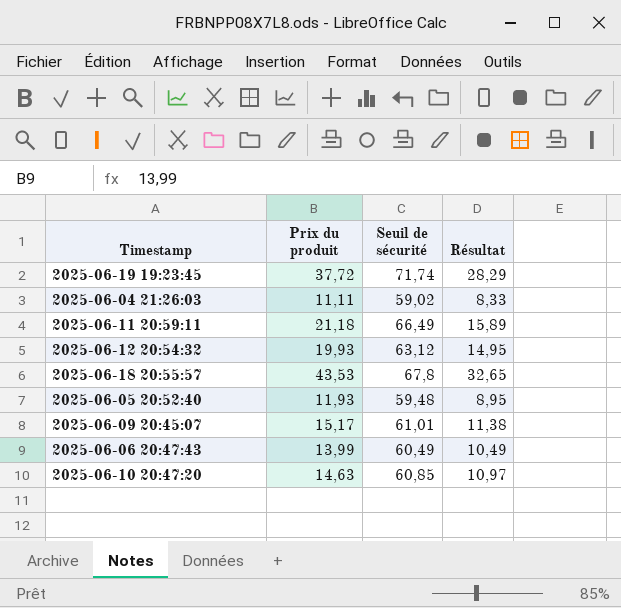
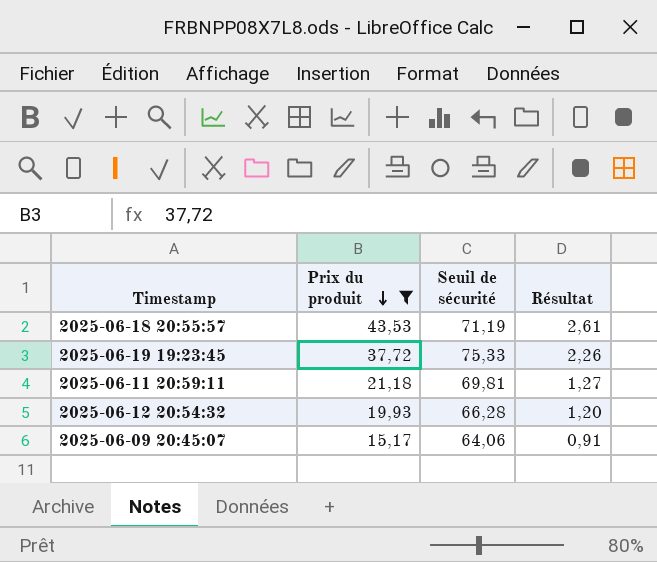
filter: none -> Prix du produit >= 15,17
row order: none -> Prix du produit descending
column Résultat | formula: [Prix du produit] * 0,75 -> [Prix du produit] * 0,06
2025-06-18 20:55:57 | Seuil de sécurité: 67,8 -> 71,19
2025-06-19 19:23:45 | Seuil de sécurité: 71,74 -> 75,33
2025-06-11 20:59:11 | Seuil de sécurité: 66,49 -> 69,81
2025-06-12 20:54:32 | Seuil de sécurité: 63,12 -> 66,28
2025-06-09 20:45:07 | Seuil de sécurité: 61,01 -> 64,06

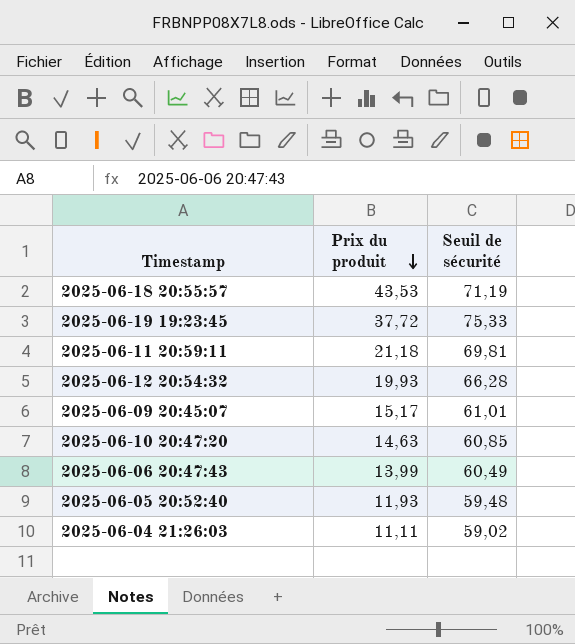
filter: Prix du produit >= 15,17 -> none
column Résultat | formula: [Prix du produit] * 0,06 -> none
2025-06-09 20:45:07 | Seuil de sécurité: 64,06 -> 61,01

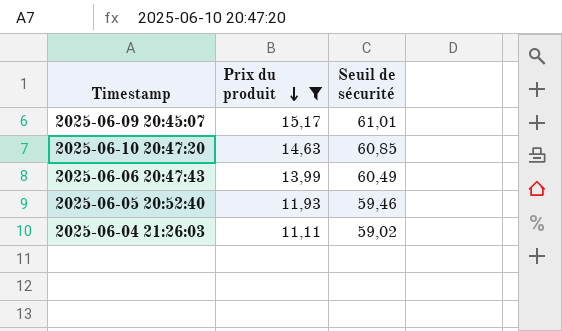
filter: none -> Prix du produit <= 15,17
2025-06-05 20:52:40 | Seuil de sécurité: 59,48 -> 59,46

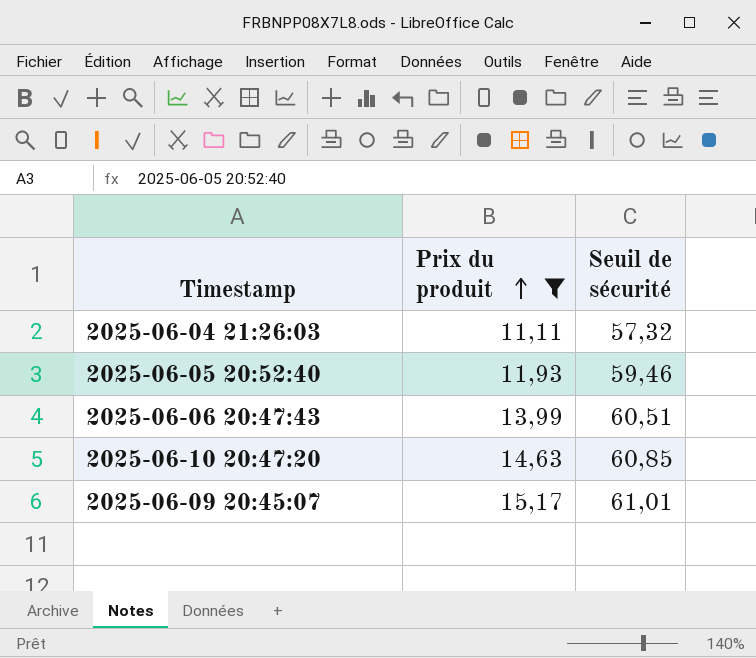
row order: Prix du produit descending -> Prix du produit ascending
2025-06-04 21:26:03 | Seuil de sécurité: 59,02 -> 57,32
2025-06-06 20:47:43 | Seuil de sécurité: 60,49 -> 60,51

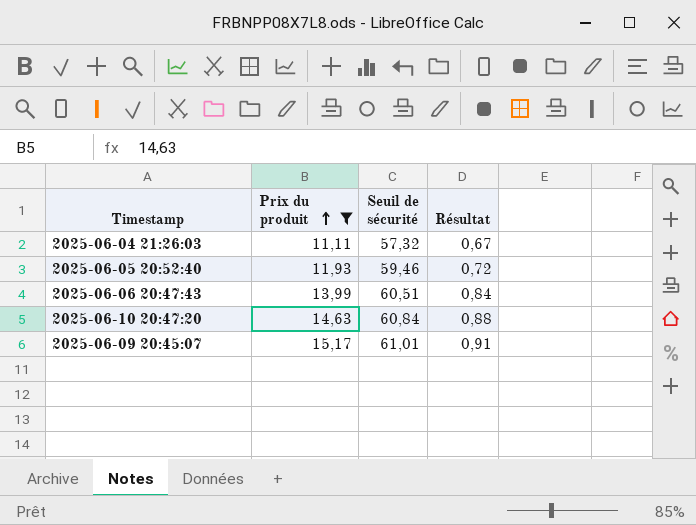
column Résultat | formula: none -> [Prix du produit] * 0,06
2025-06-10 20:47:20 | Seuil de sécurité: 60,85 -> 60,84

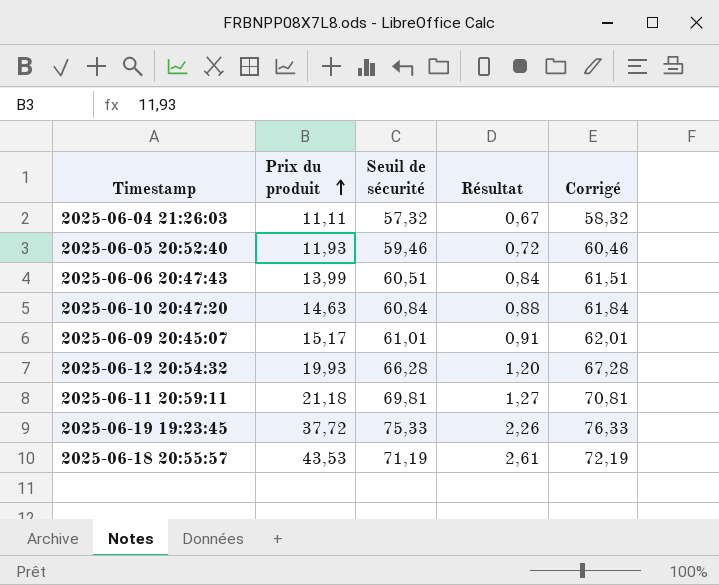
filter: Prix du produit <= 15,17 -> none
column Corrigé | formula: none -> [Seuil de sécurité] + 1

